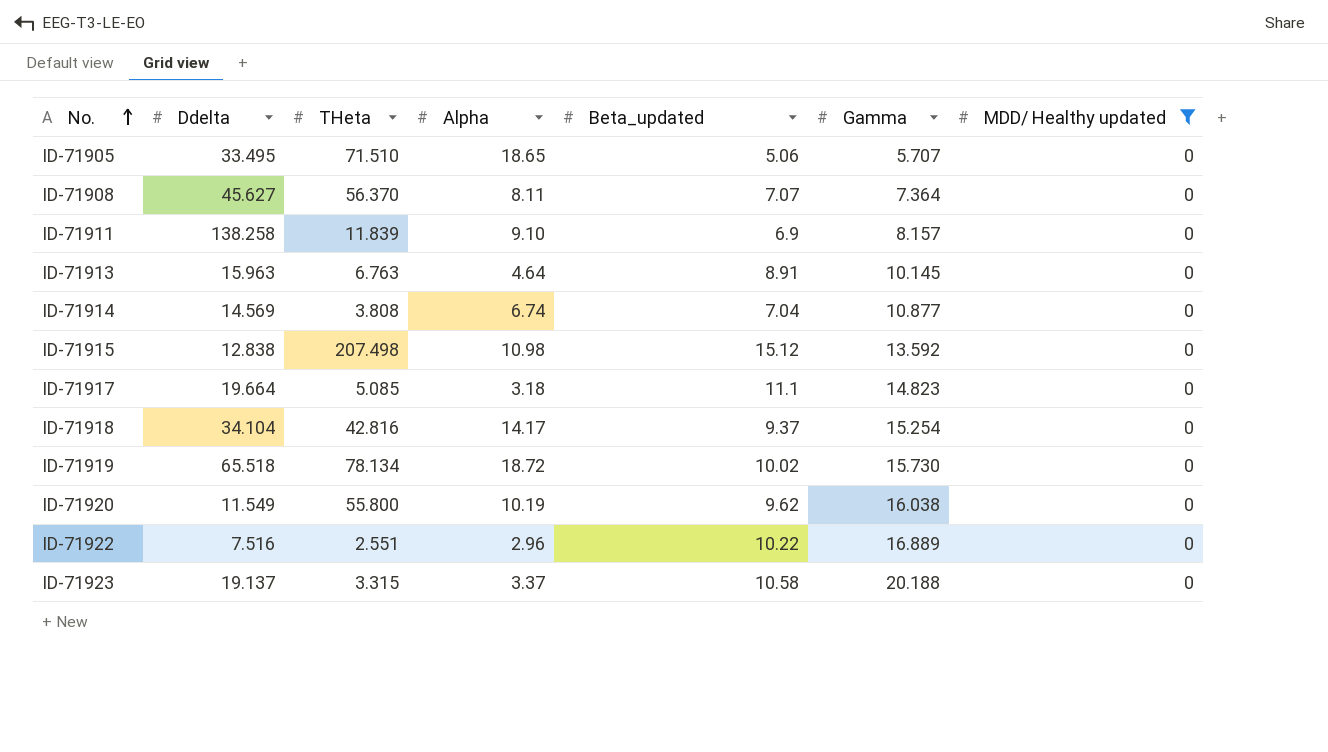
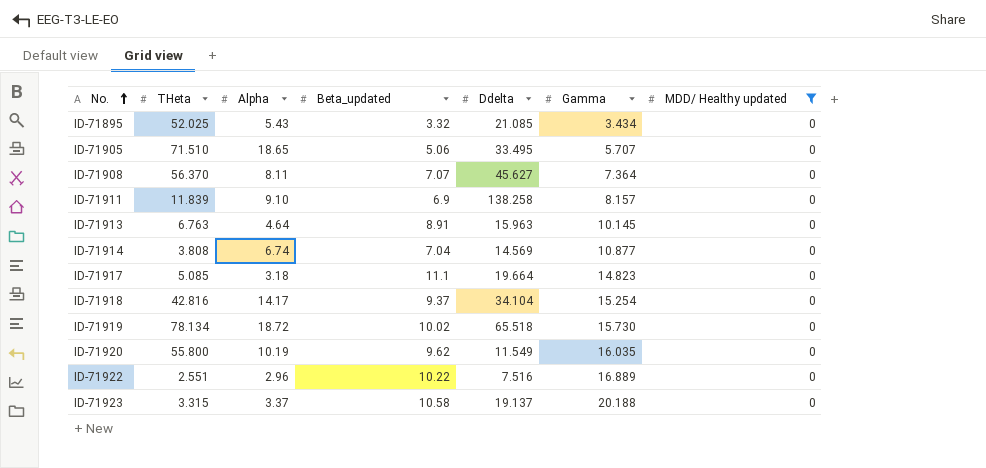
column Ddelta | position: 2 -> 5
row ID-71915: 12.838 | 207.498 | 10.98 | 15.12 | 13.592 | 0 -> none
row ID-71895: none -> 52.025 | 5.43 | 3.32 | 21.085 | 3.434 | 0
ID-71920 | Gamma: 16.038 -> 16.035

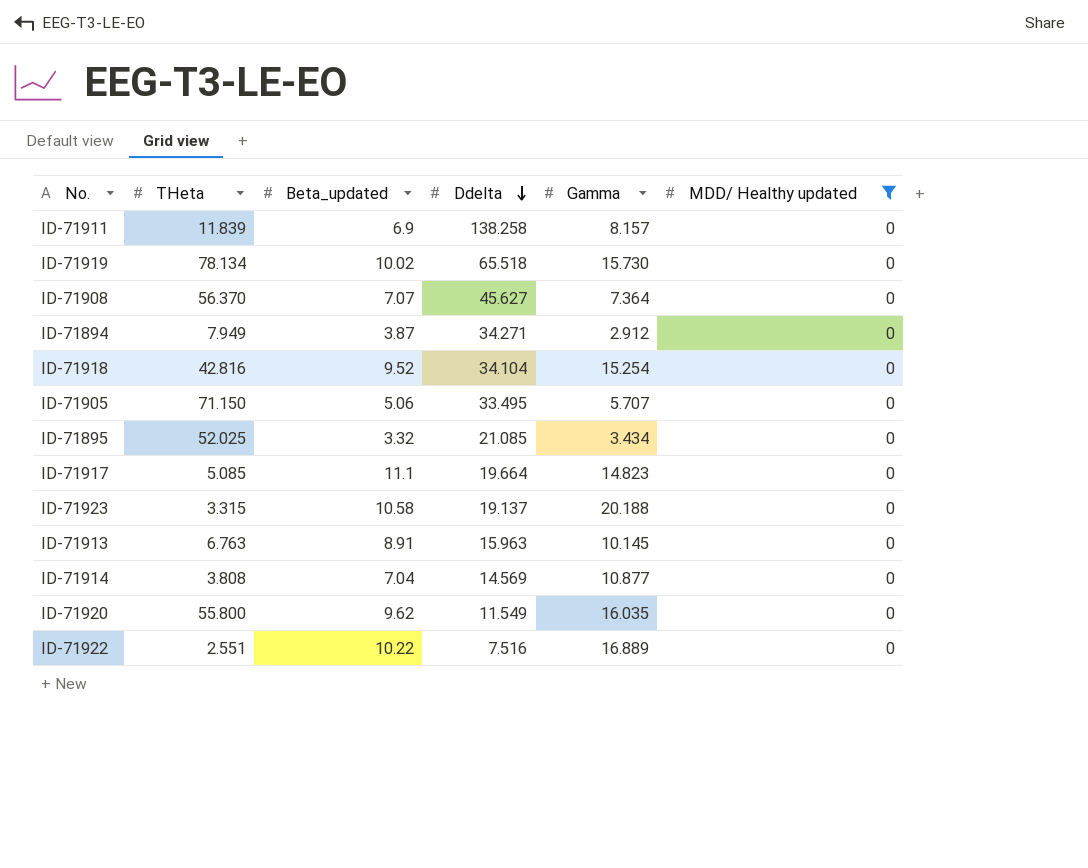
row order: No. ascending -> Ddelta descending
column Alpha | position: 3 -> none
row ID-71894: none -> 7.949 | 3.87 | 34.271 | 2.912 | 0
ID-71918 | Beta_updated: 9.37 -> 9.52
ID-71905 | THeta: 71.510 -> 71.150

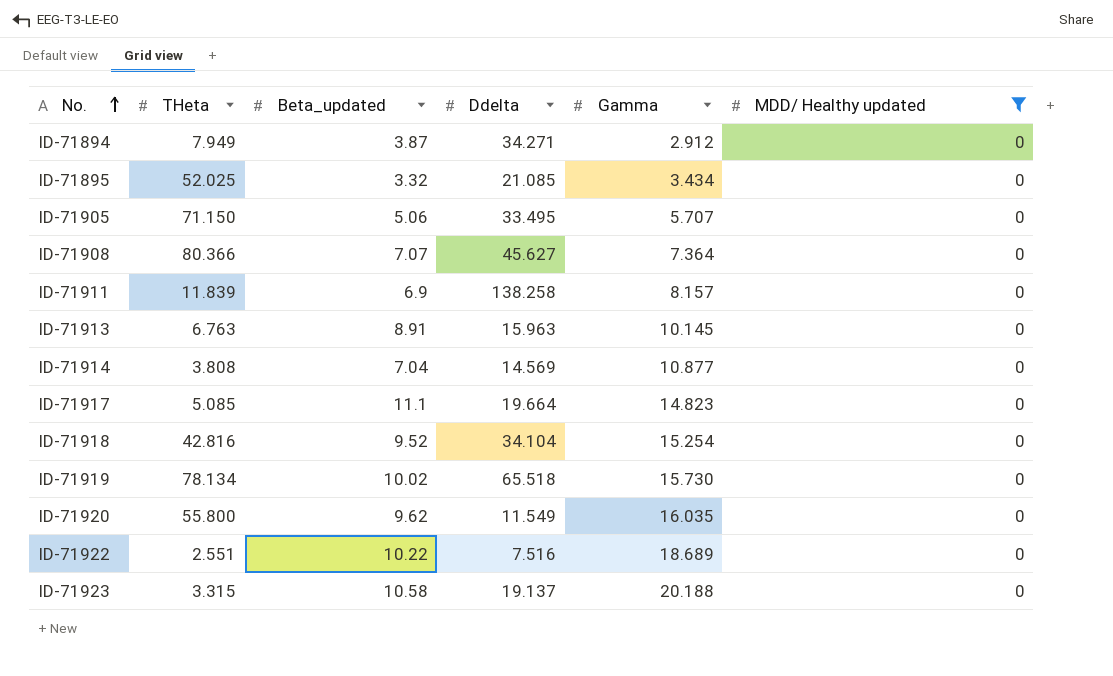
row order: Ddelta descending -> No. ascending
ID-71908 | THeta: 56.370 -> 80.366
ID-71922 | Gamma: 16.889 -> 18.689

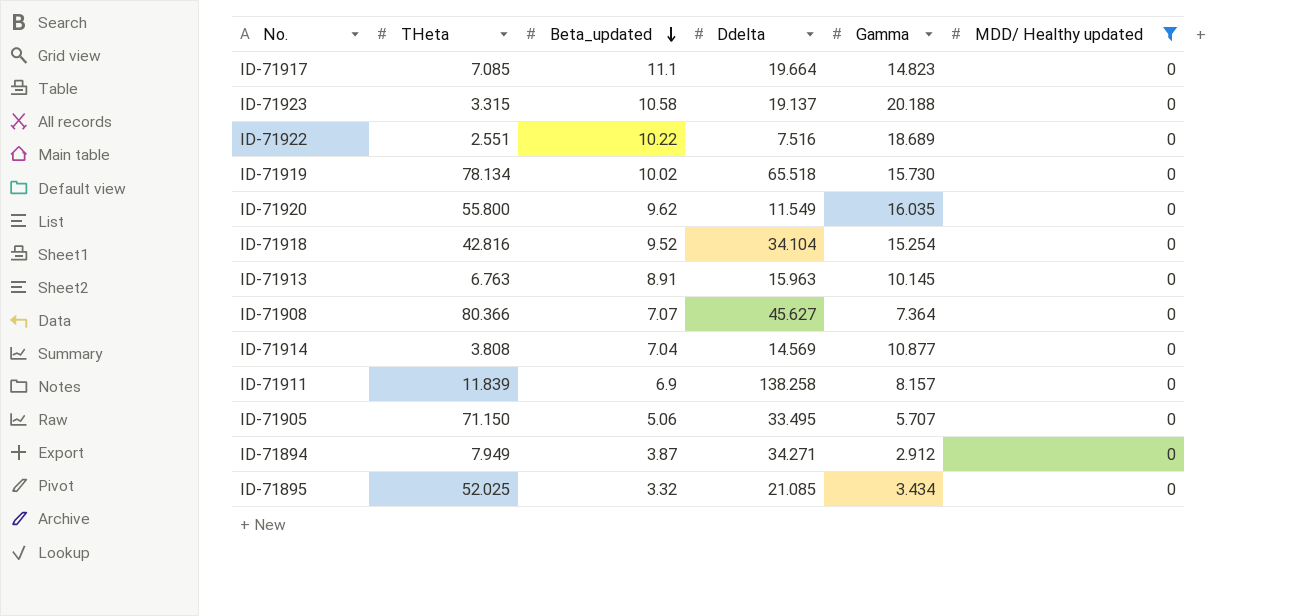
row order: No. ascending -> Beta_updated descending
ID-71917 | THeta: 5.085 -> 7.085

